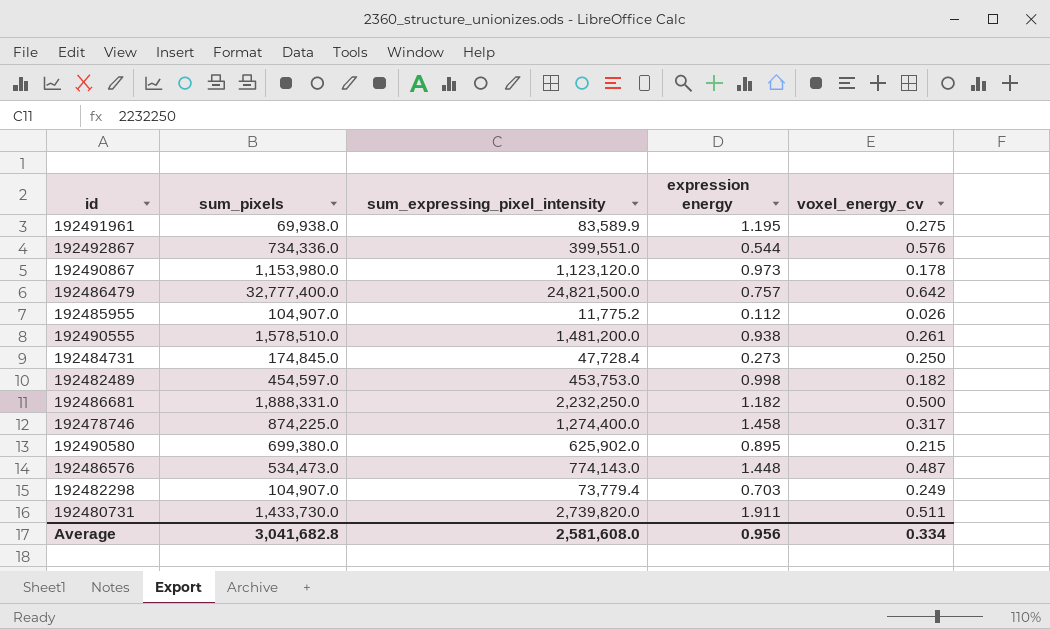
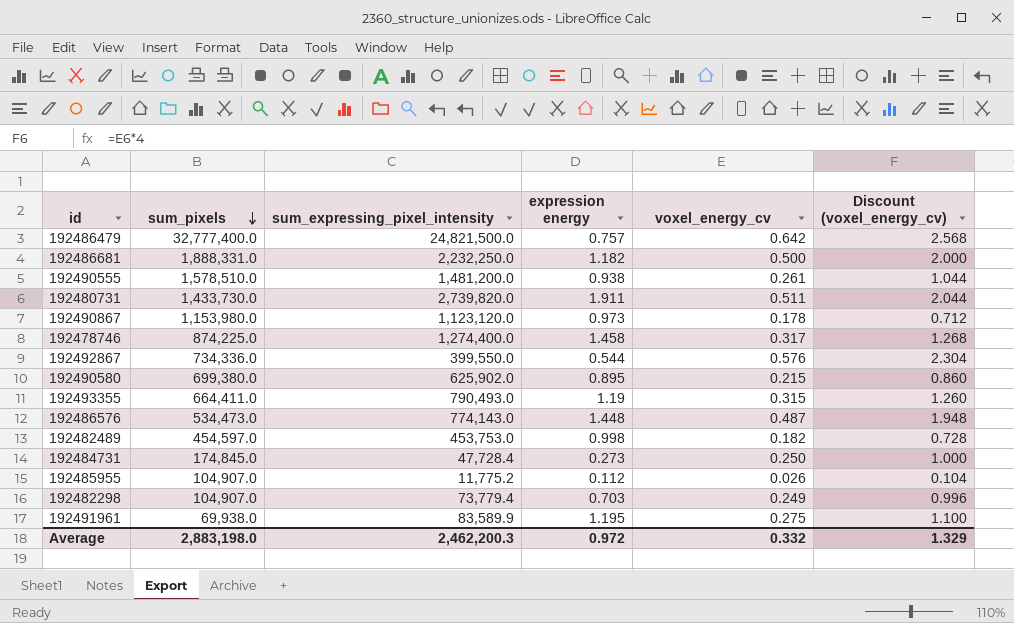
row order: none -> sum_pixels descending
column Discount (voxel_energy_cv) | formula: none -> [voxel_energy_cv] * 4
192492867 | sum_expressing_pixel_intensity: 399,551.0 -> 399,550.0
row 192493355: none -> 664,411.0 | 790,493.0 | 1.19 | 0.315 | 1.260
Average | sum_pixels: 3,041,682.8 -> 2,883,198.0
Average | sum_expressing_pixel_intensity: 2,581,608.0 -> 2,462,200.3
Average | expression energy: 0.956 -> 0.972
Average | voxel_energy_cv: 0.334 -> 0.332

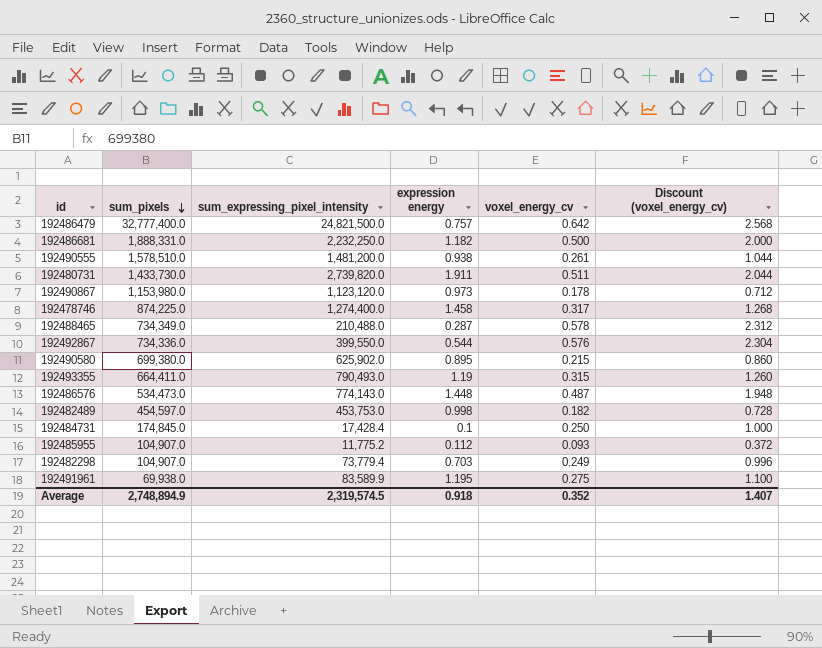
row 192488465: none -> 734,349.0 | 210,488.0 | 0.287 | 0.578 | 2.312
192484731 | sum_expressing_pixel_intensity: 47,728.4 -> 17,428.4
192484731 | expression energy: 0.273 -> 0.1
192485955 | voxel_energy_cv: 0.026 -> 0.093
192485955 | Discount (voxel_energy_cv): 0.104 -> 0.372
Average | sum_pixels: 2,883,198.0 -> 2,748,894.9
Average | sum_expressing_pixel_intensity: 2,462,200.3 -> 2,319,574.5
Average | expression energy: 0.972 -> 0.918
Average | voxel_energy_cv: 0.332 -> 0.352
Average | Discount (voxel_energy_cv): 1.329 -> 1.407

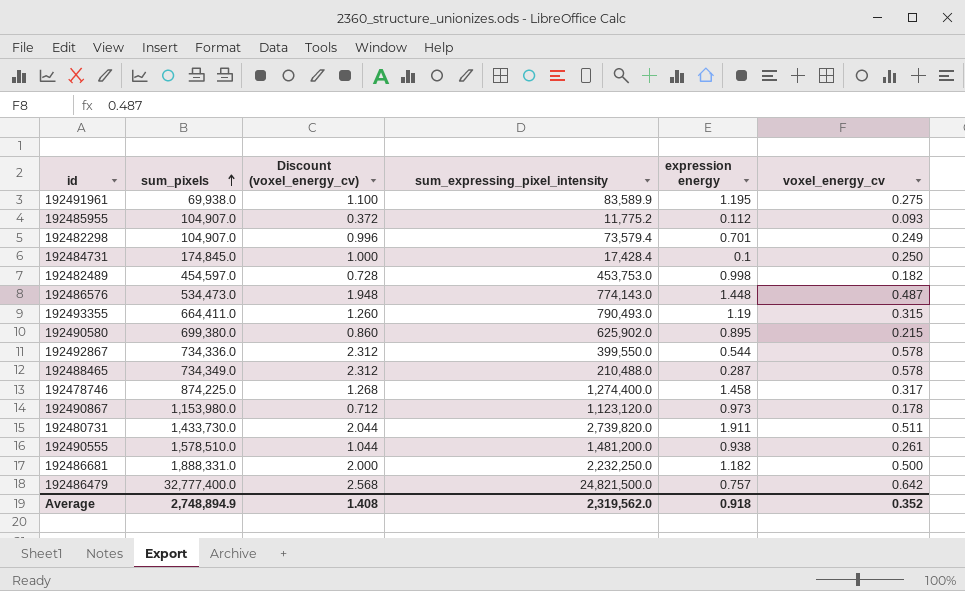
row order: sum_pixels descending -> sum_pixels ascending
column Discount (voxel_energy_cv) | position: 6 -> 3
192482298 | sum_expressing_pixel_intensity: 73,779.4 -> 73,579.4
192482298 | expression energy: 0.703 -> 0.701
192492867 | Discount (voxel_energy_cv): 2.304 -> 2.312
192492867 | voxel_energy_cv: 0.576 -> 0.578
Average | Discount (voxel_energy_cv): 1.407 -> 1.408
Average | sum_expressing_pixel_intensity: 2,319,574.5 -> 2,319,562.0

